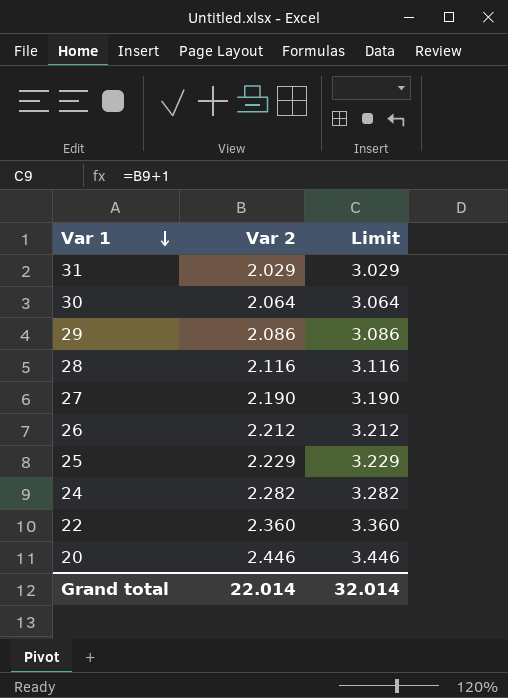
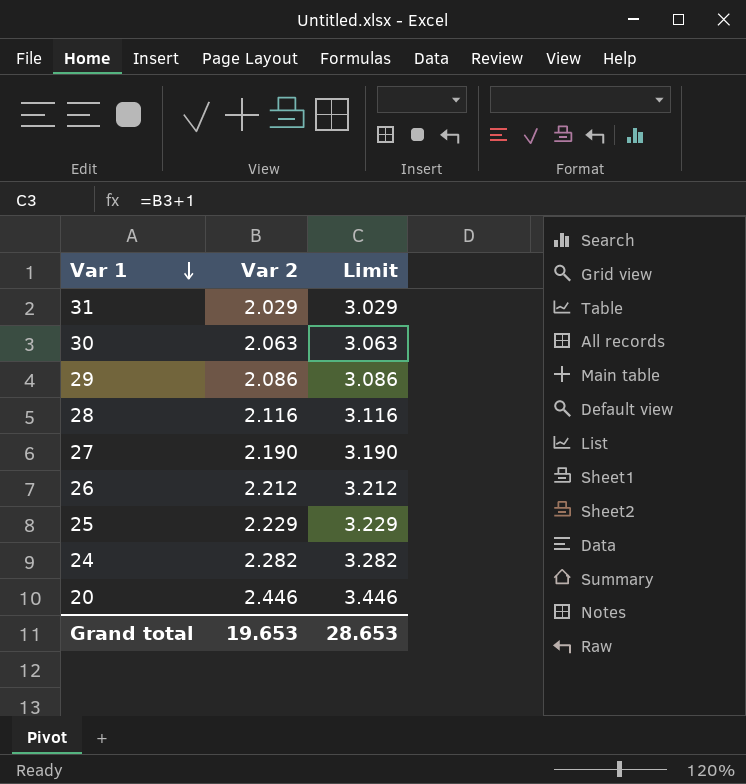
row 22: 2.360 | 3.360 -> none
30 | Var 2: 2.064 -> 2.063
30 | Limit: 3.064 -> 3.063
Grand total | Var 2: 22.014 -> 19.653
Grand total | Limit: 32.014 -> 28.653

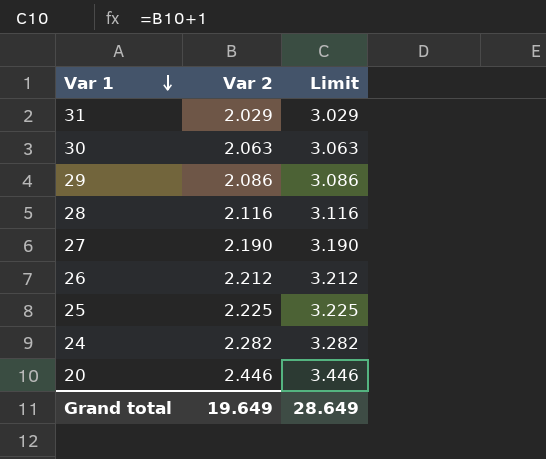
25 | Var 2: 2.229 -> 2.225
25 | Limit: 3.229 -> 3.225
Grand total | Var 2: 19.653 -> 19.649
Grand total | Limit: 28.653 -> 28.649

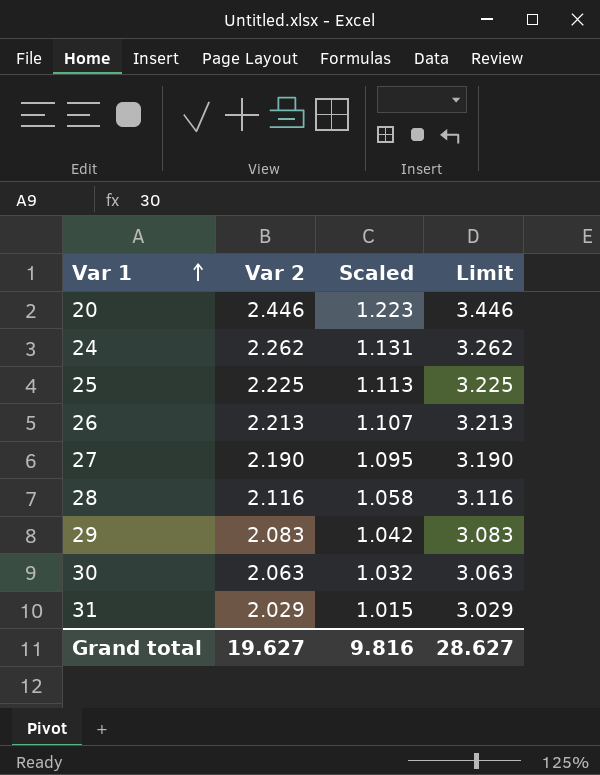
row order: Var 1 descending -> Var 1 ascending
column Scaled | formula: none -> [Var 2] * 0.5
24 | Var 2: 2.282 -> 2.262
24 | Limit: 3.282 -> 3.262
26 | Var 2: 2.212 -> 2.213
26 | Limit: 3.212 -> 3.213
29 | Var 2: 2.086 -> 2.083
29 | Limit: 3.086 -> 3.083
Grand total | Var 2: 19.649 -> 19.627
Grand total | Limit: 28.649 -> 28.627

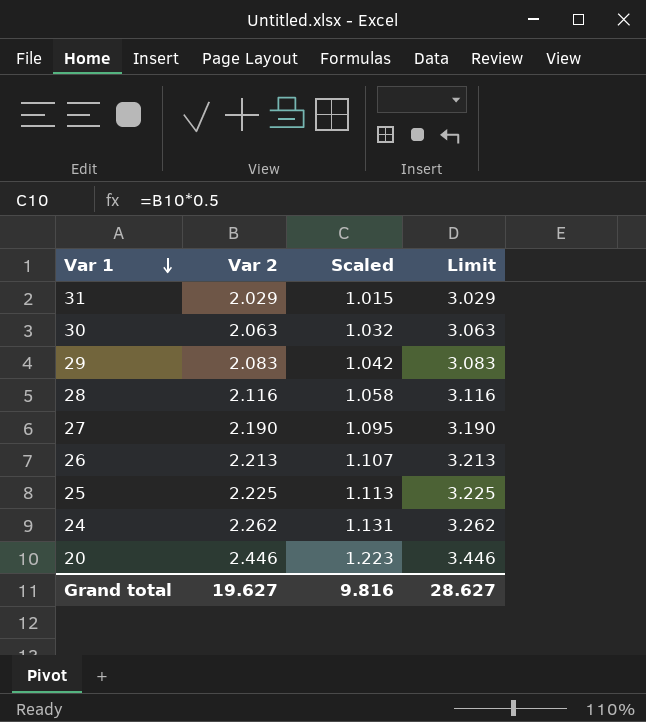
row order: Var 1 ascending -> Var 1 descending

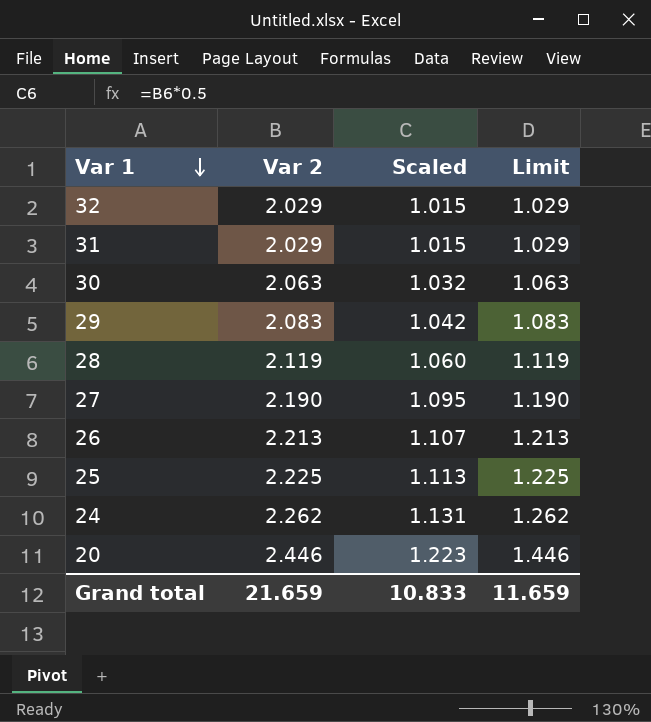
column Limit | formula: [Var 2] + 1 -> [Var 2] - 1
row 32: none -> 2.029 | 1.015 | 1.029
28 | Var 2: 2.116 -> 2.119
28 | Scaled: 1.058 -> 1.060
Grand total | Var 2: 19.627 -> 21.659
Grand total | Scaled: 9.816 -> 10.833
Grand total | Limit: 28.627 -> 11.659

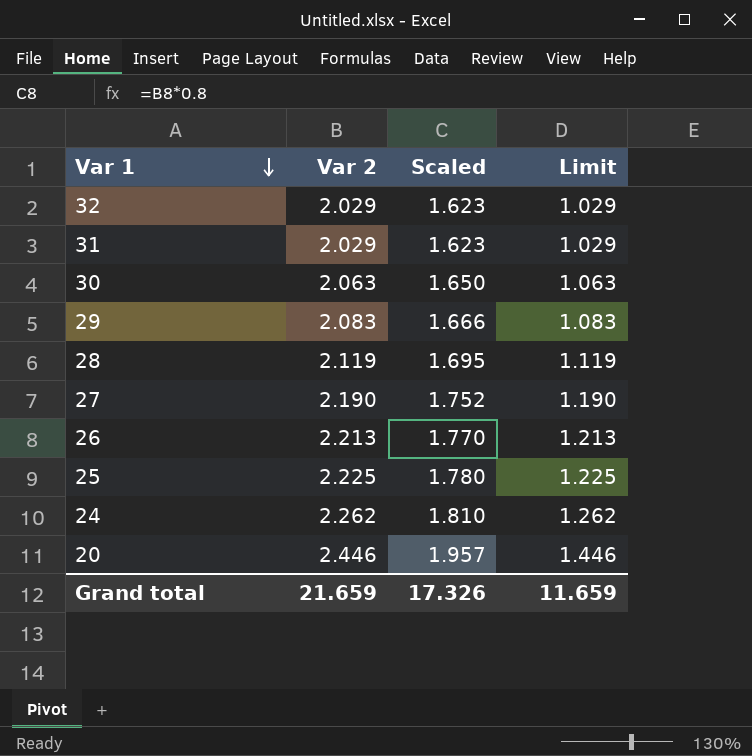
column Scaled | formula: [Var 2] * 0.5 -> [Var 2] * 0.8
Grand total | Scaled: 10.833 -> 17.326

